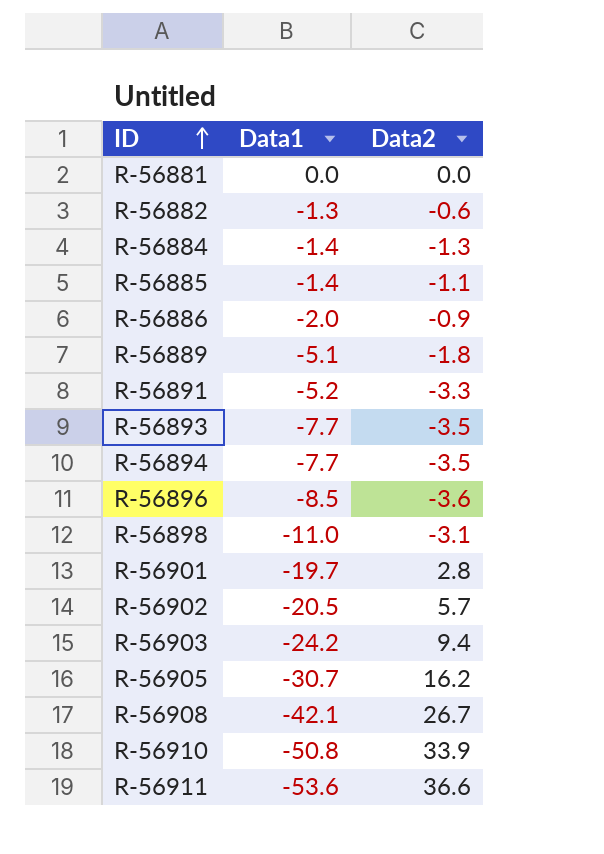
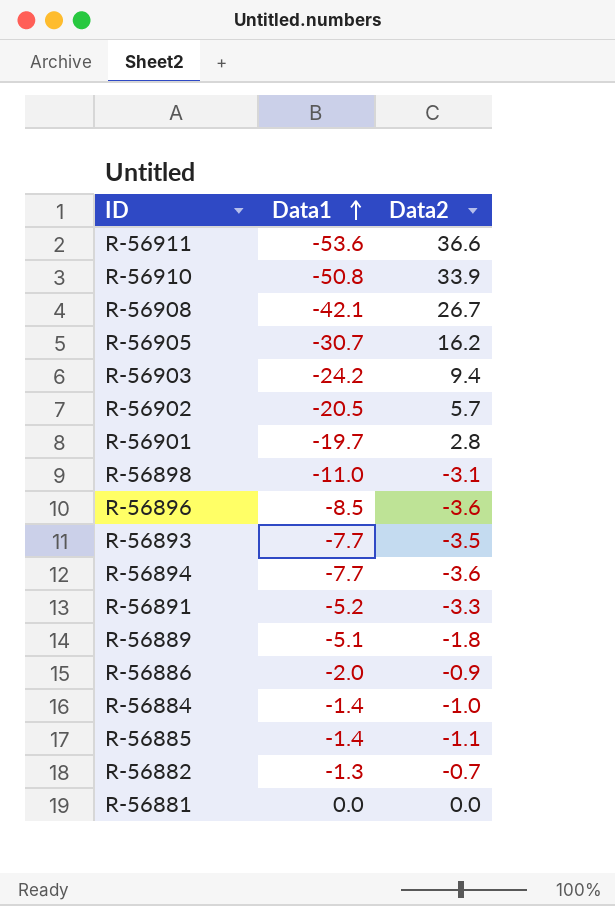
row order: ID ascending -> Data1 ascending
R-56894 | Data2: -3.5 -> -3.6
R-56884 | Data2: -1.3 -> -1.0
R-56882 | Data2: -0.6 -> -0.7

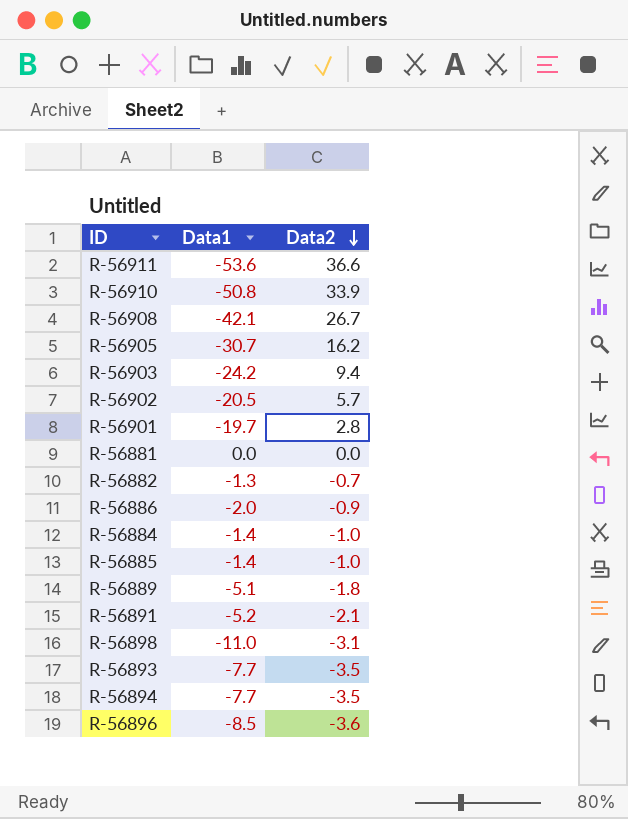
row order: Data1 ascending -> Data2 descending
R-56885 | Data2: -1.1 -> -1.0
R-56891 | Data2: -3.3 -> -2.1
R-56894 | Data2: -3.6 -> -3.5

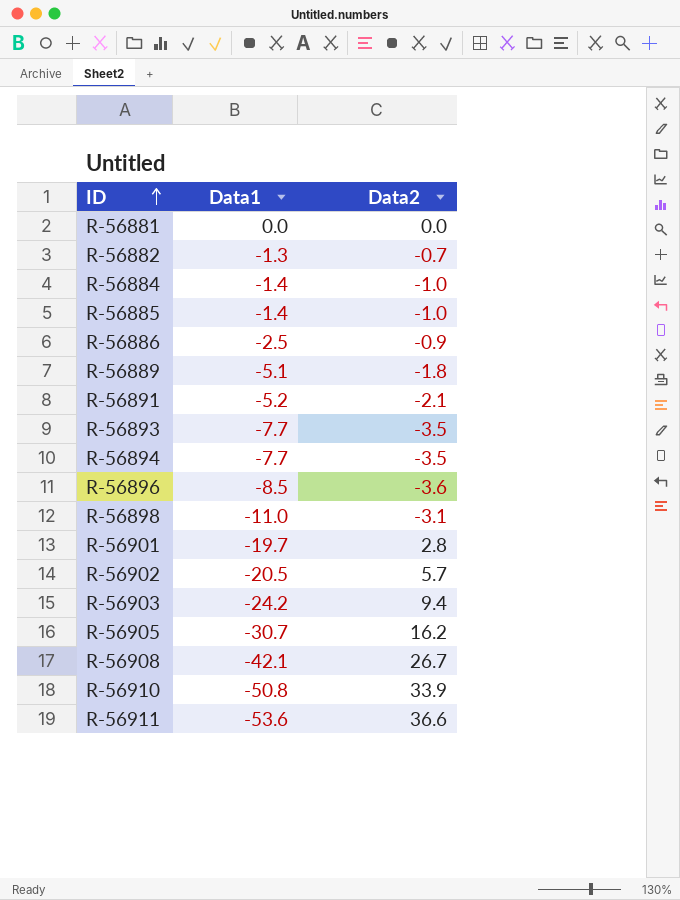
row order: Data2 descending -> ID ascending
R-56886 | Data1: -2.0 -> -2.5

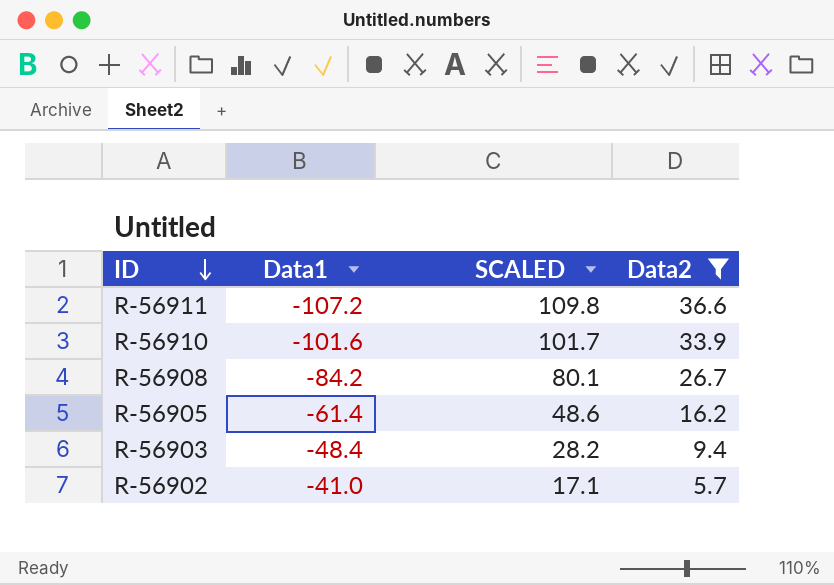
filter: none -> Data2 >= 5.7
row order: ID ascending -> ID descending
column SCALED | formula: none -> [Data2] * 3
R-56911 | Data1: -53.6 -> -107.2
R-56910 | Data1: -50.8 -> -101.6
R-56908 | Data1: -42.1 -> -84.2
R-56905 | Data1: -30.7 -> -61.4
R-56903 | Data1: -24.2 -> -48.4
R-56902 | Data1: -20.5 -> -41.0

